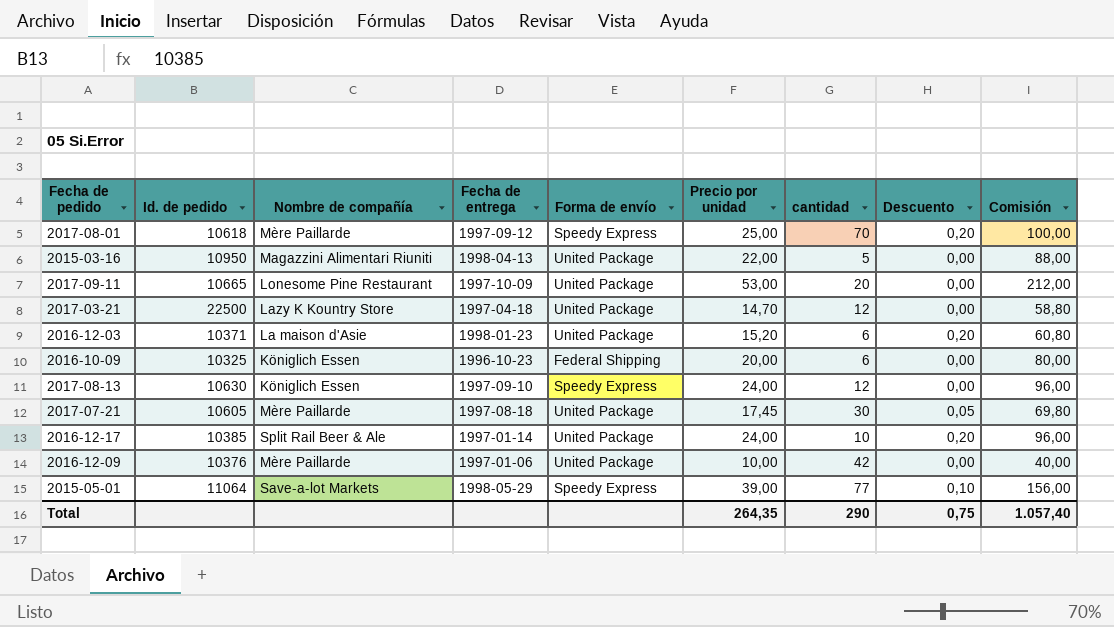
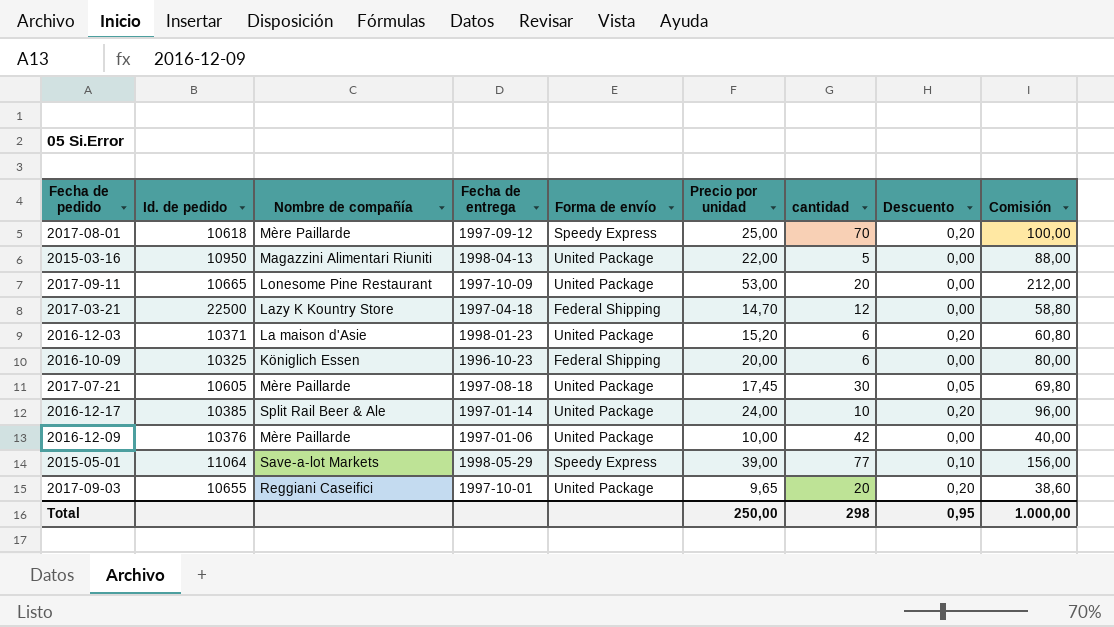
row 2017-08-13: 10630 | Königlich Essen | 1997-09-10 | Speedy Express | 24,00 | 12 | 0,00 | 96,00 -> none
2017-03-21 | Forma de envío: United Package -> Federal Shipping
row 2017-09-03: none -> 10655 | Reggiani Caseifici | 1997-10-01 | United Package | 9,65 | 20 | 0,20 | 38,60
Total | Precio por unidad: 264,35 -> 250,00
Total | cantidad: 290 -> 298
Total | Descuento: 0,75 -> 0,95
Total | Comisión: 1.057,40 -> 1.000,00

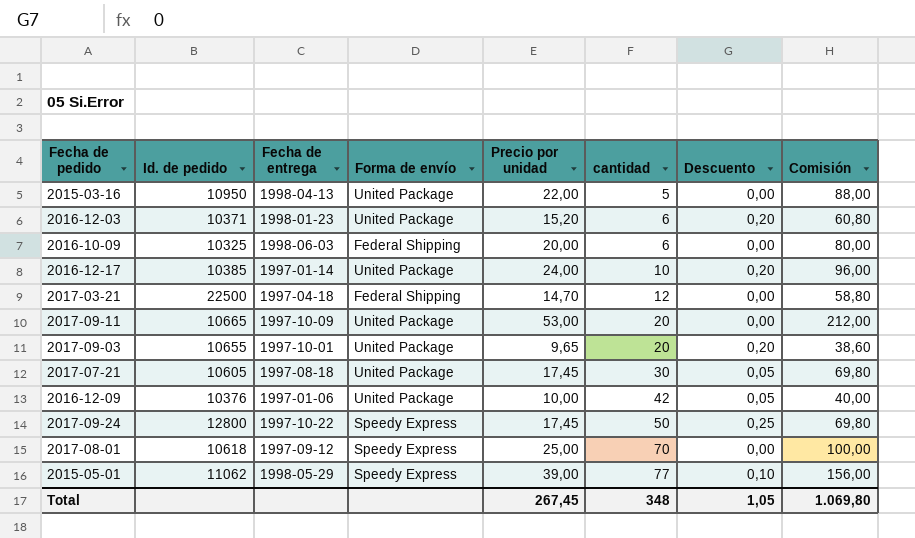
row order: none -> cantidad ascending
column Nombre de compañía | position: 3 -> none
2016-10-09 | Fecha de entrega: 1996-10-23 -> 1998-06-03
2016-12-09 | Descuento: 0,00 -> 0,05
row 2017-09-24: none -> 12800 | 1997-10-22 | Speedy Express | 17,45 | 50 | 0,25 | 69,80
2017-08-01 | Descuento: 0,20 -> 0,00
2015-05-01 | Id. de pedido: 11064 -> 11062
Total | Precio por unidad: 250,00 -> 267,45
Total | cantidad: 298 -> 348
Total | Descuento: 0,95 -> 1,05
Total | Comisión: 1.000,00 -> 1.069,80

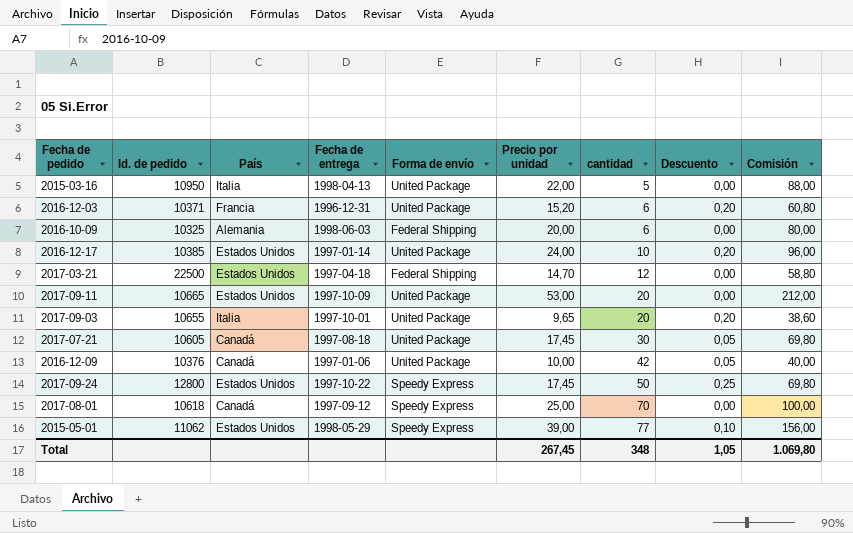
column País | position: none -> 3
2016-12-03 | Fecha de entrega: 1998-01-23 -> 1996-12-31

